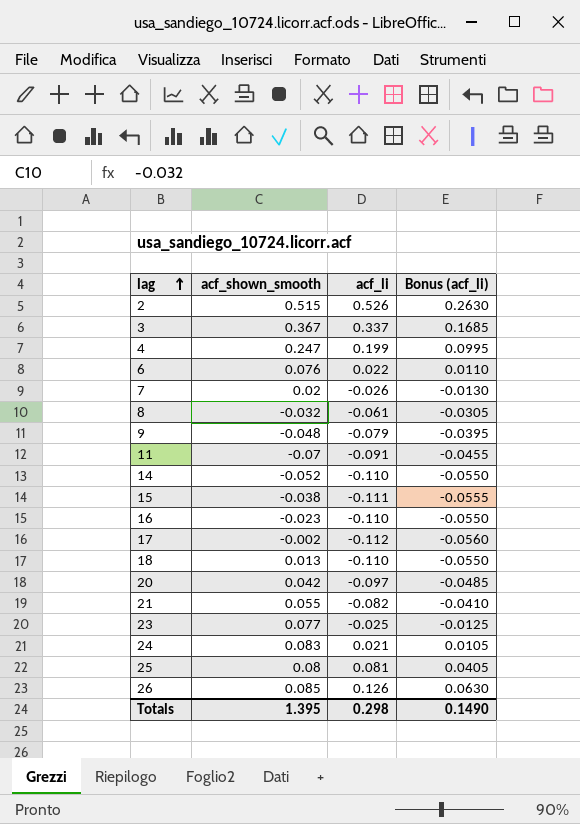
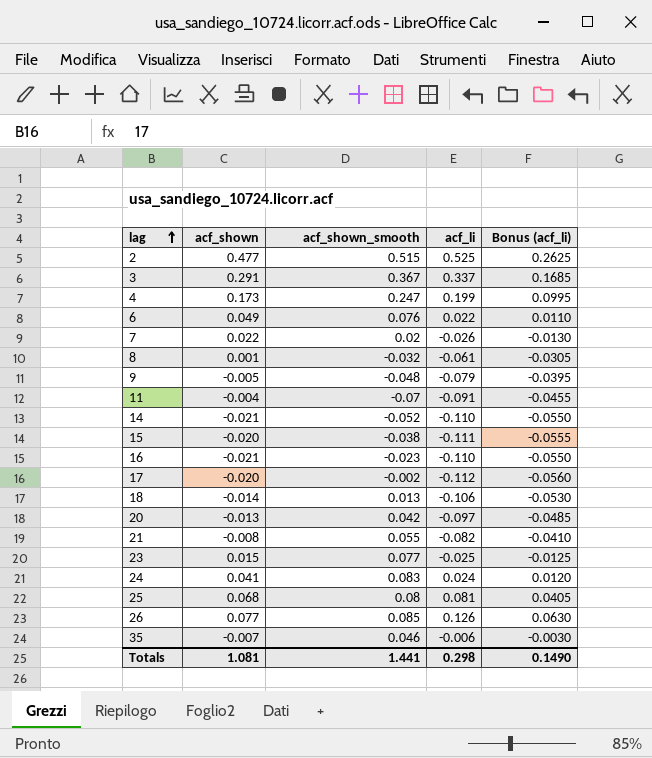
column acf_shown | position: none -> 2
2 | acf_li: 0.526 -> 0.525
2 | Bonus (acf_li): 0.2630 -> 0.2625
18 | acf_li: -0.110 -> -0.106
18 | Bonus (acf_li): -0.0550 -> -0.0530
24 | acf_li: 0.021 -> 0.024
24 | Bonus (acf_li): 0.0105 -> 0.0120
row 35: none -> -0.007 | 0.046 | -0.006 | -0.0030
Totals | acf_shown_smooth: 1.395 -> 1.441

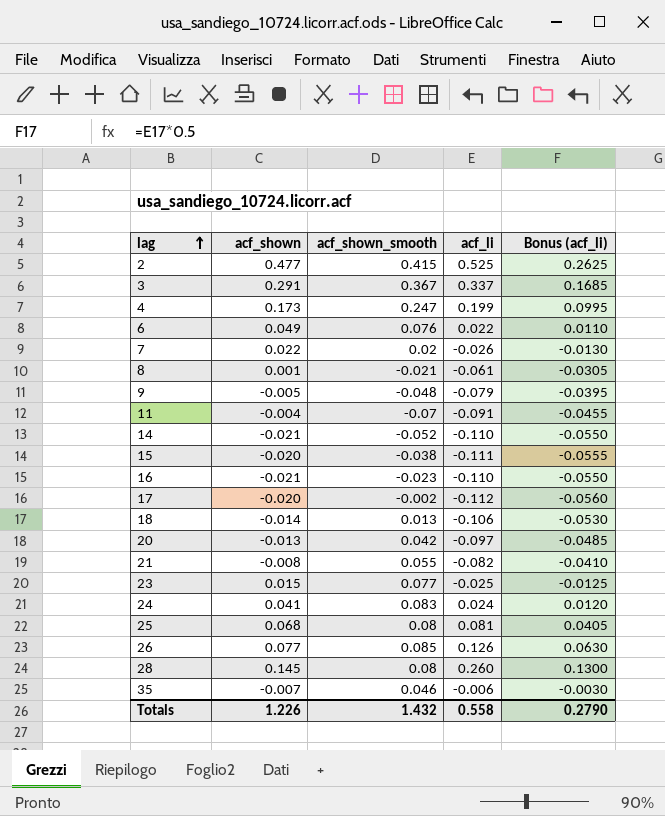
2 | acf_shown_smooth: 0.515 -> 0.415
8 | acf_shown_smooth: -0.032 -> -0.021
row 28: none -> 0.145 | 0.08 | 0.260 | 0.1300
Totals | acf_shown: 1.081 -> 1.226
Totals | acf_shown_smooth: 1.441 -> 1.432
Totals | acf_li: 0.298 -> 0.558
Totals | Bonus (acf_li): 0.1490 -> 0.2790

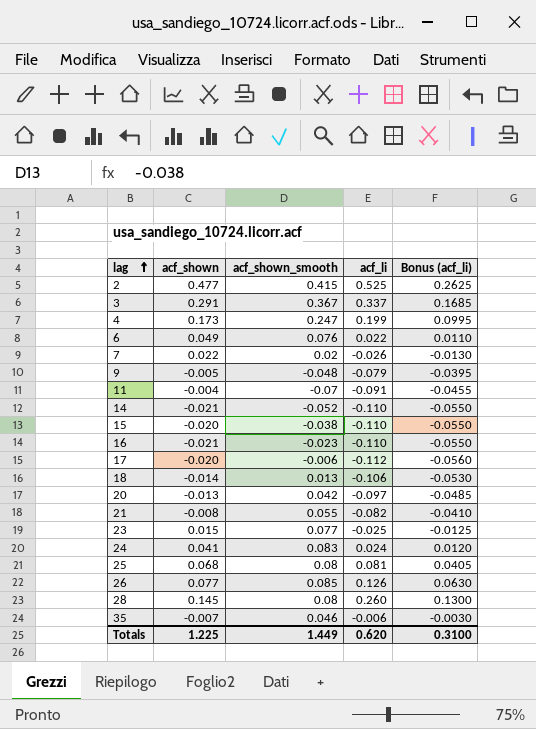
row 8: 0.001 | -0.021 | -0.061 | -0.0305 -> none
15 | acf_li: -0.111 -> -0.110
15 | Bonus (acf_li): -0.0555 -> -0.0550
17 | acf_shown_smooth: -0.002 -> -0.006
Totals | acf_shown: 1.226 -> 1.225
Totals | acf_shown_smooth: 1.432 -> 1.449
Totals | acf_li: 0.558 -> 0.620
Totals | Bonus (acf_li): 0.2790 -> 0.3100

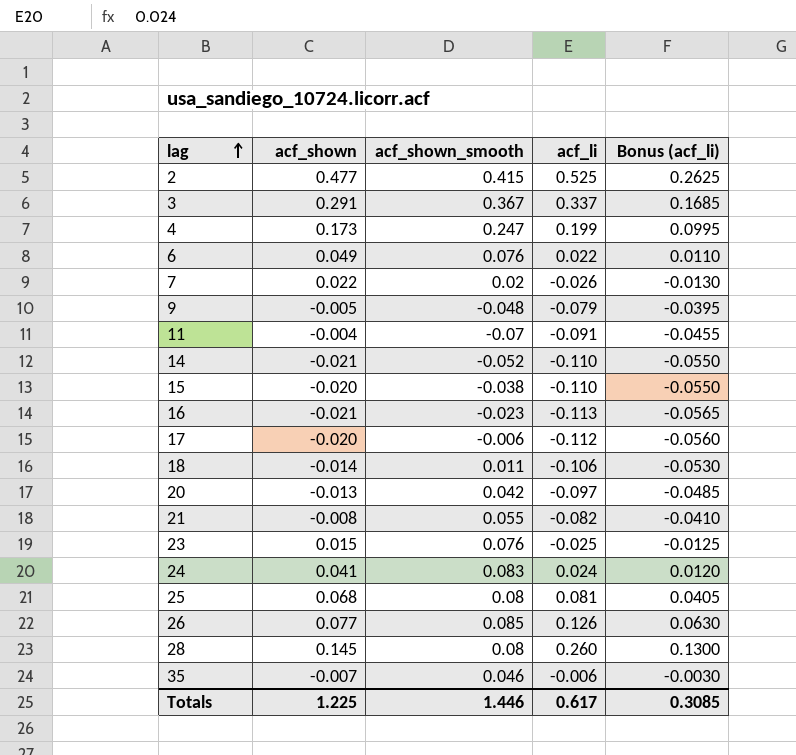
16 | acf_li: -0.110 -> -0.113
16 | Bonus (acf_li): -0.0550 -> -0.0565
18 | acf_shown_smooth: 0.013 -> 0.011
23 | acf_shown_smooth: 0.077 -> 0.076
Totals | acf_shown_smooth: 1.449 -> 1.446
Totals | acf_li: 0.620 -> 0.617
Totals | Bonus (acf_li): 0.3100 -> 0.3085

